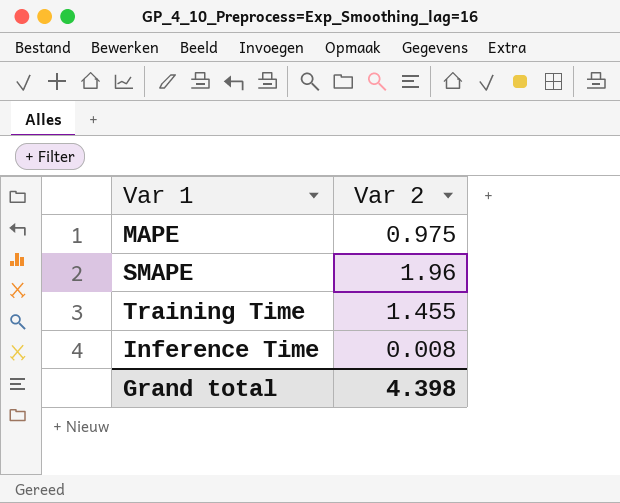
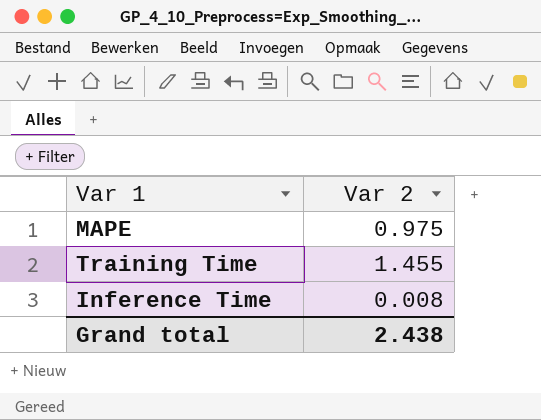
row SMAPE: 1.96 -> none
Grand total | Var 2: 4.398 -> 2.438

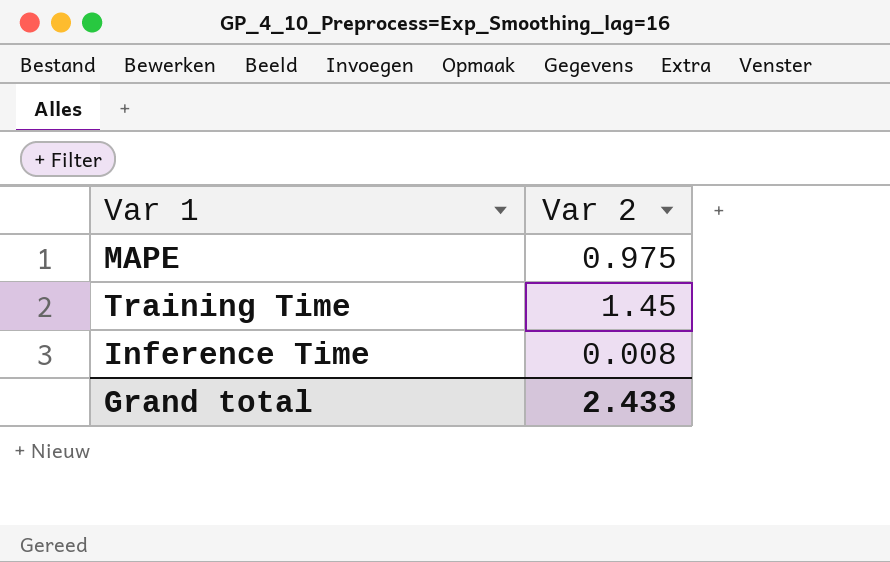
Training Time | Var 2: 1.455 -> 1.45
Grand total | Var 2: 2.438 -> 2.433

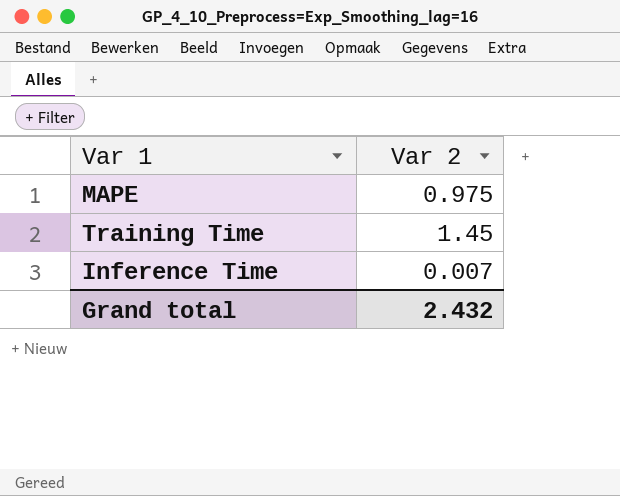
Inference Time | Var 2: 0.008 -> 0.007
Grand total | Var 2: 2.433 -> 2.432

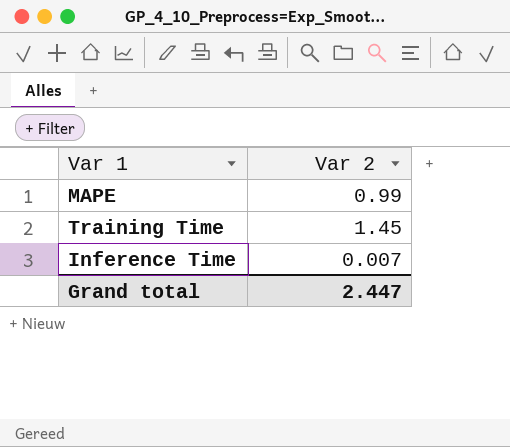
MAPE | Var 2: 0.975 -> 0.99
Grand total | Var 2: 2.432 -> 2.447

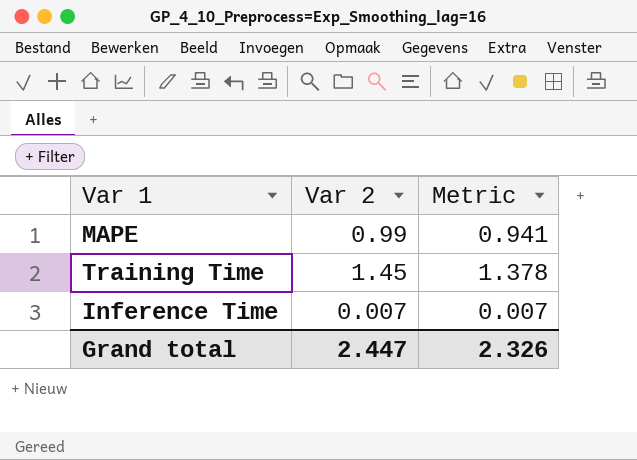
column Metric | formula: none -> [Var 2] * 0.95

